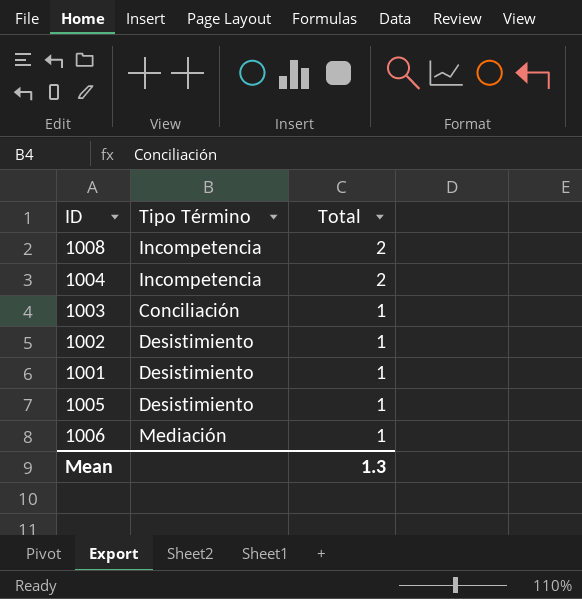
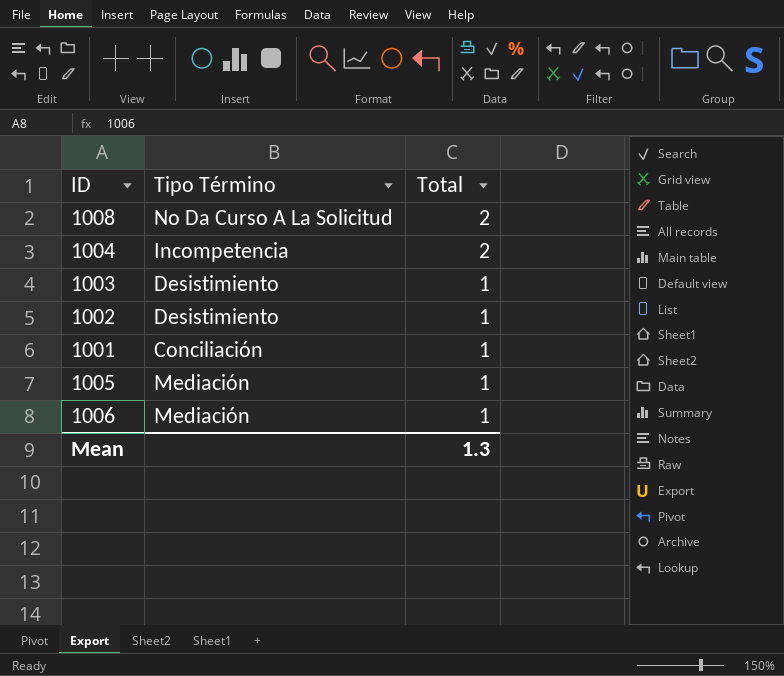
1008 | Tipo Término: Incompetencia -> No Da Curso A La Solicitud
1003 | Tipo Término: Conciliación -> Desistimiento
1001 | Tipo Término: Desistimiento -> Conciliación
1005 | Tipo Término: Desistimiento -> Mediación

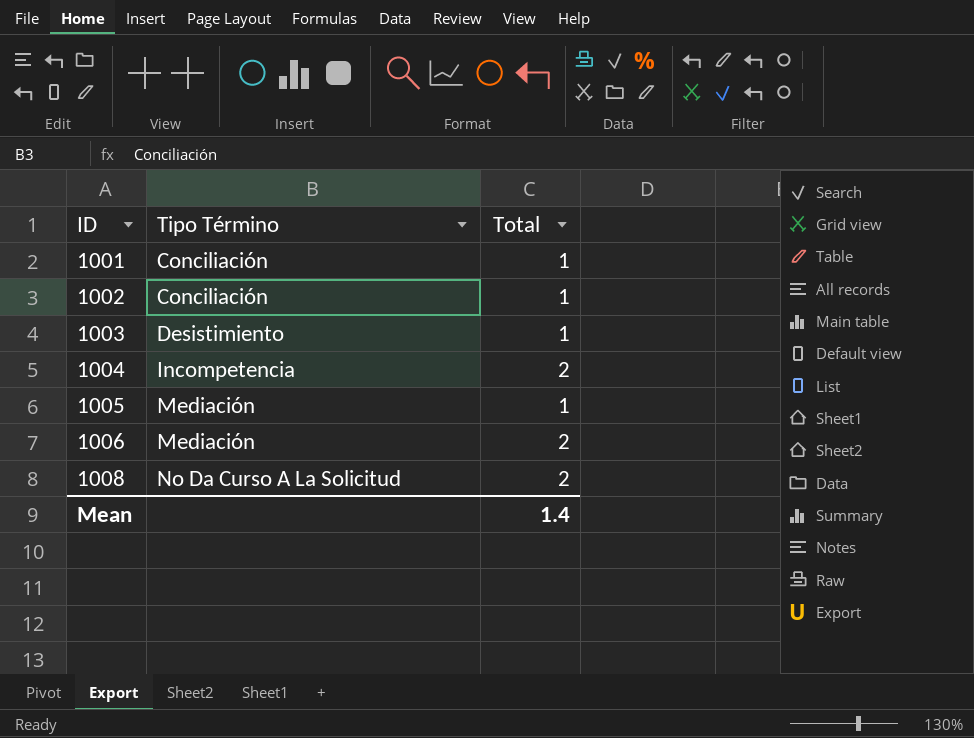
row order: Total descending -> ID ascending
1002 | Tipo Término: Desistimiento -> Conciliación
1006 | Total: 1 -> 2
Mean | Total: 1.3 -> 1.4

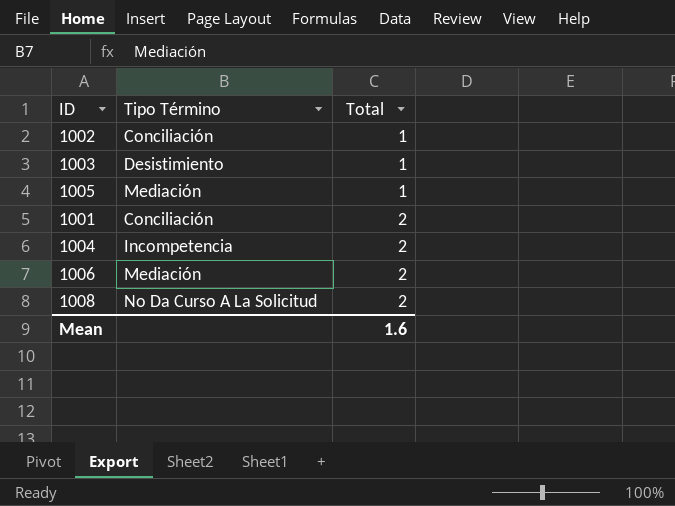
row order: ID ascending -> Total ascending
1001 | Total: 1 -> 2
Mean | Total: 1.4 -> 1.6

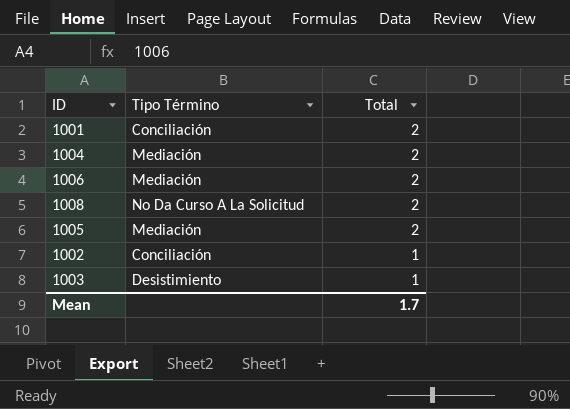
row order: Total ascending -> Total descending
1004 | Tipo Término: Incompetencia -> Mediación
1005 | Total: 1 -> 2
Mean | Total: 1.6 -> 1.7

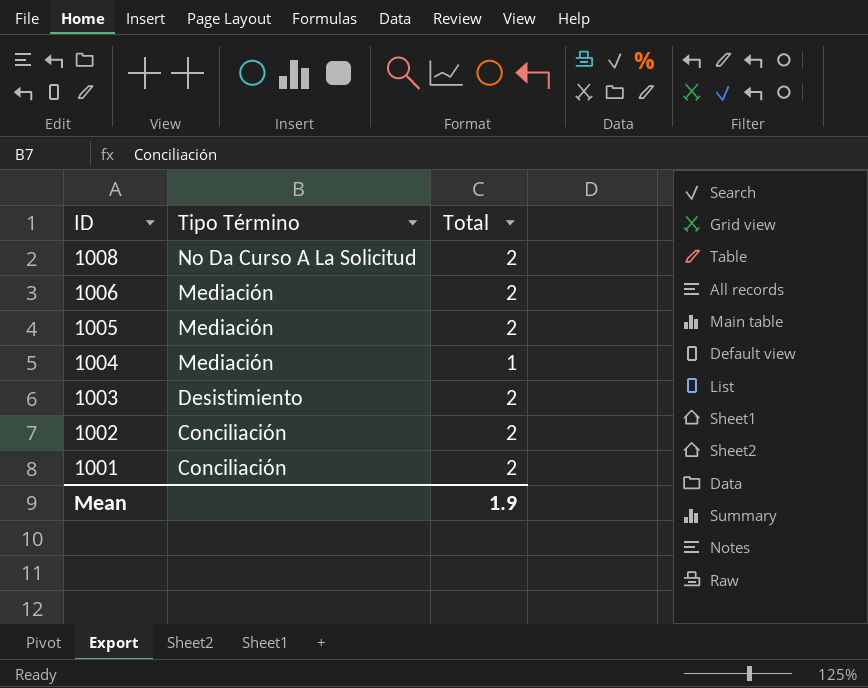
row order: Total descending -> ID descending
1004 | Total: 2 -> 1
1003 | Total: 1 -> 2
1002 | Total: 1 -> 2
Mean | Total: 1.7 -> 1.9

